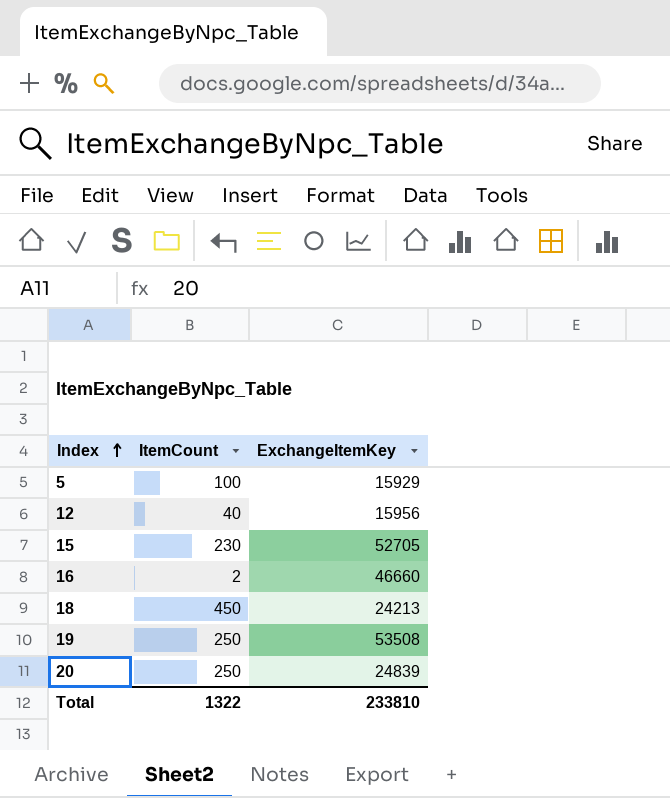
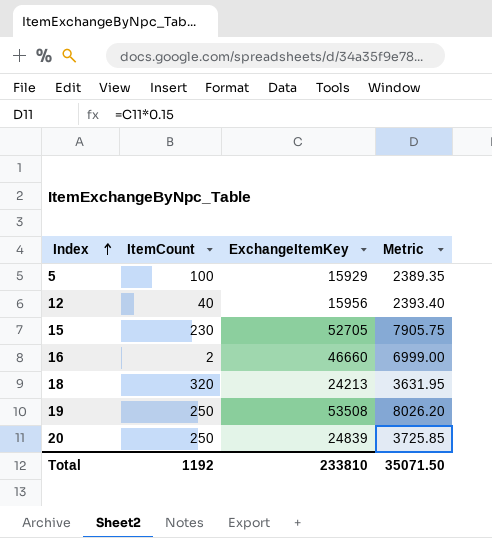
column Metric | formula: none -> [ExchangeItemKey] * 0.15
18 | ItemCount: 450 -> 320
Total | ItemCount: 1322 -> 1192

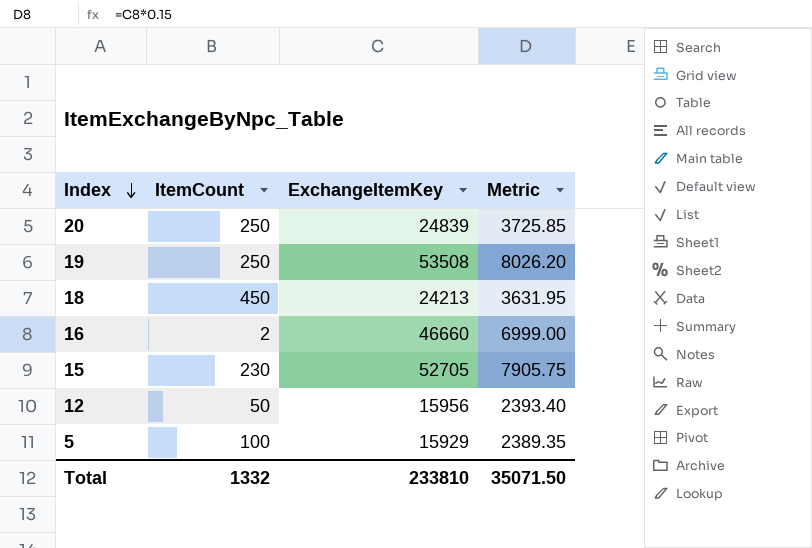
row order: Index ascending -> Index descending
18 | ItemCount: 320 -> 450
12 | ItemCount: 40 -> 50
Total | ItemCount: 1192 -> 1332

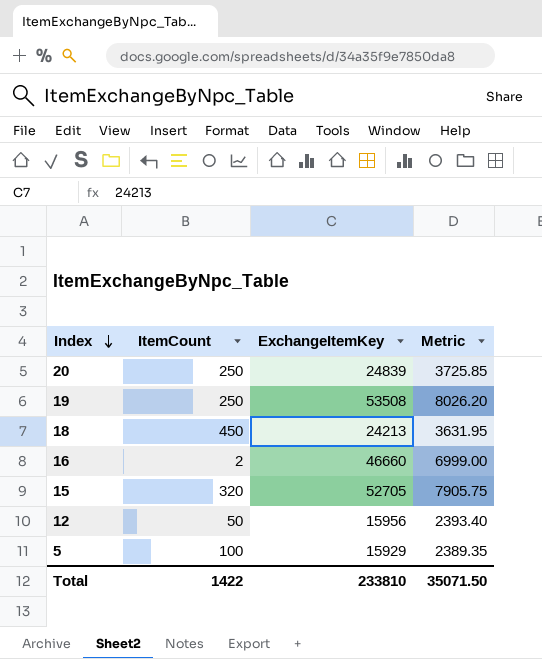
15 | ItemCount: 230 -> 320
Total | ItemCount: 1332 -> 1422

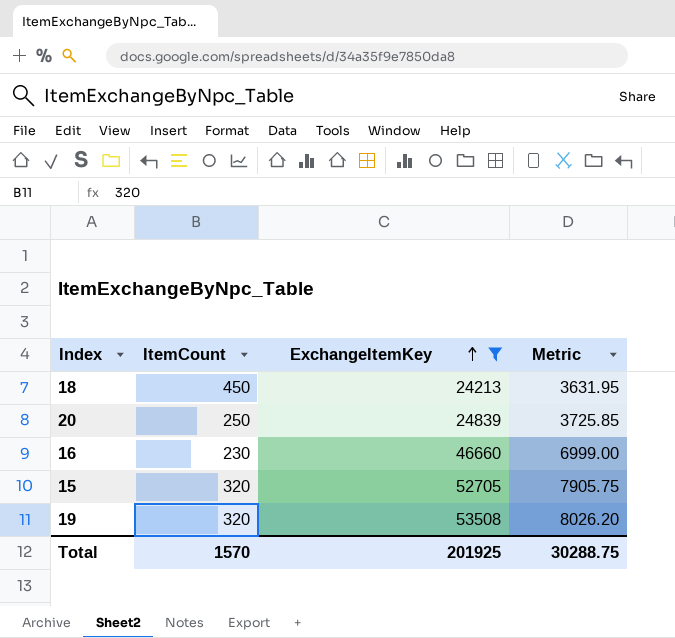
filter: none -> ExchangeItemKey >= 24213
row order: Index descending -> ExchangeItemKey ascending
16 | ItemCount: 2 -> 230
19 | ItemCount: 250 -> 320
Total | ItemCount: 1422 -> 1570
Total | ExchangeItemKey: 233810 -> 201925
Total | Metric: 35071.50 -> 30288.75

